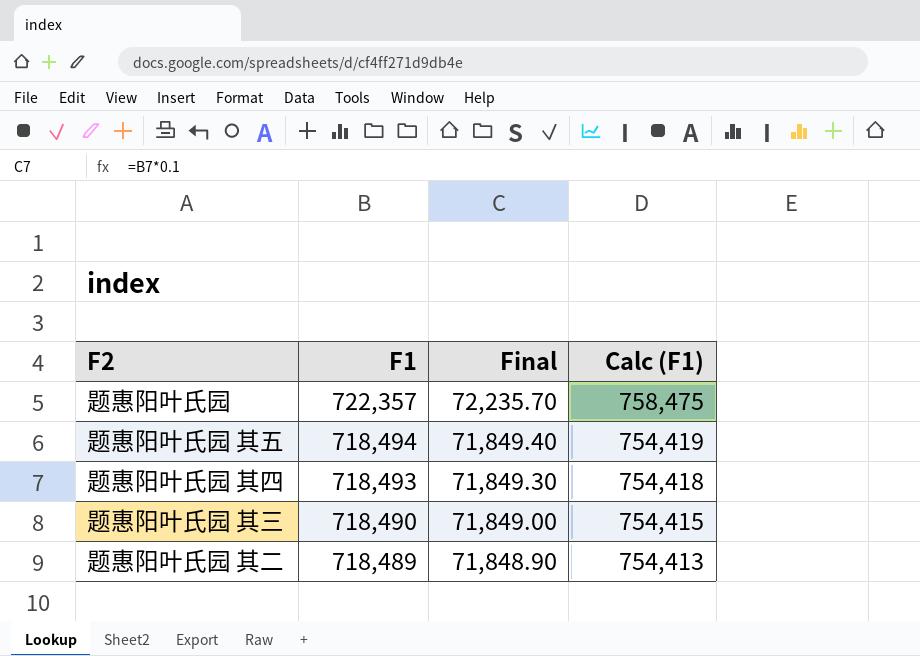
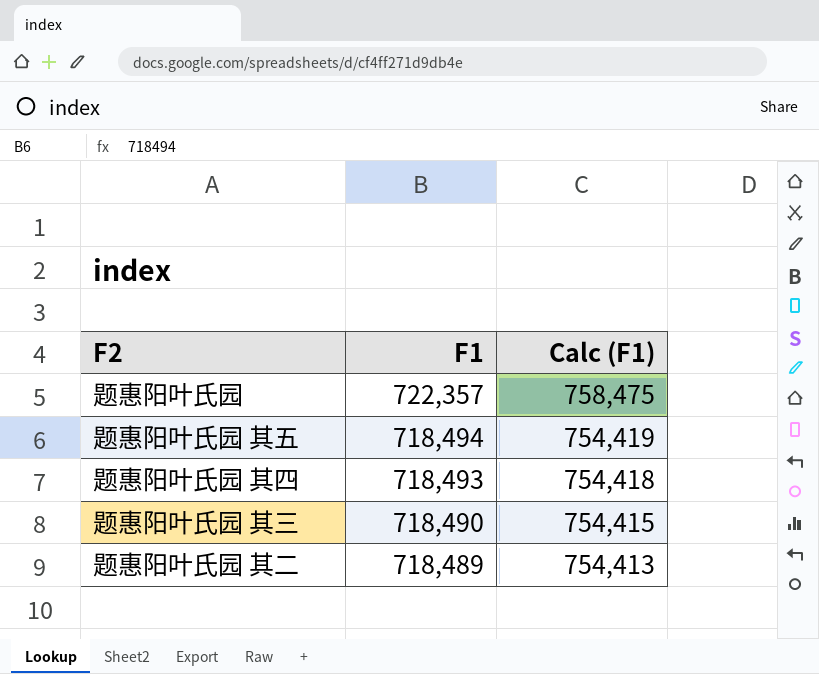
column Final | formula: [F1] * 0.1 -> none

